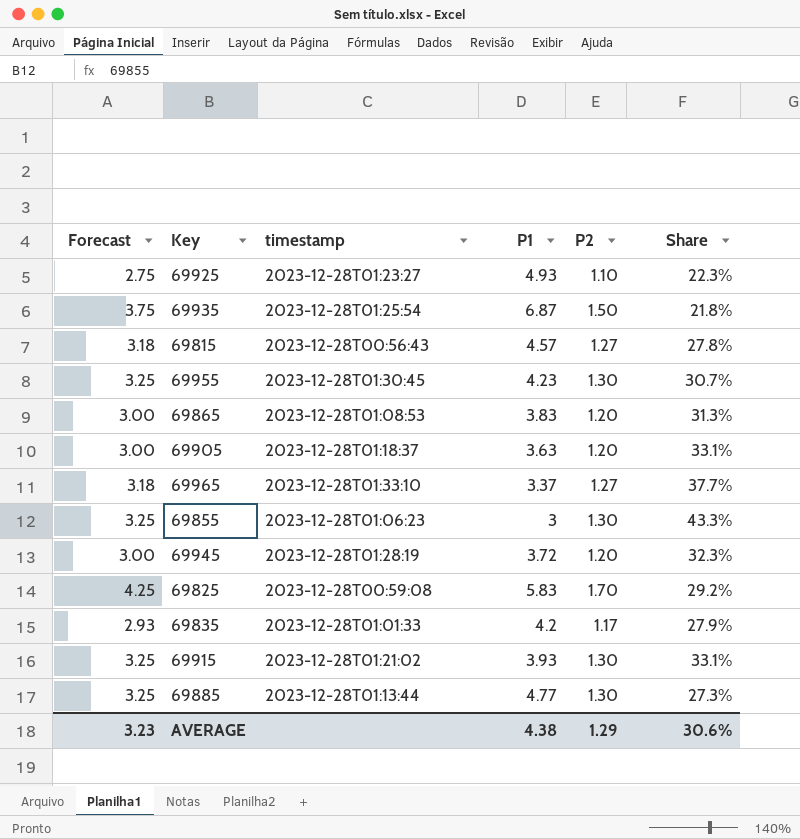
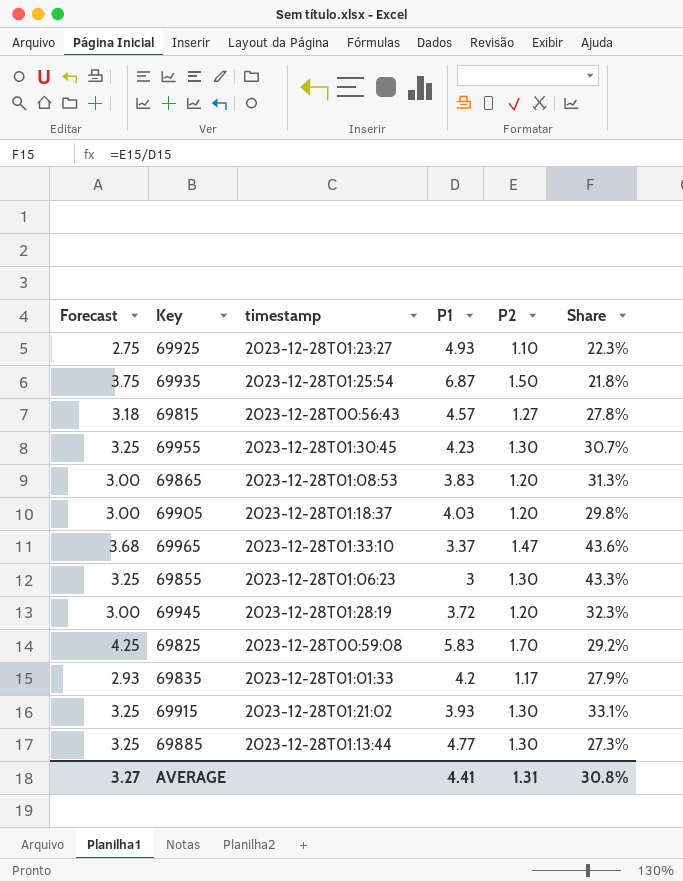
69905 | P1: 3.63 -> 4.03
69905 | Share: 33.1% -> 29.8%
69965 | Forecast: 3.18 -> 3.68
69965 | P2: 1.27 -> 1.47
69965 | Share: 37.7% -> 43.6%
AVERAGE | Forecast: 3.23 -> 3.27
AVERAGE | P1: 4.38 -> 4.41
AVERAGE | P2: 1.29 -> 1.31
AVERAGE | Share: 30.6% -> 30.8%

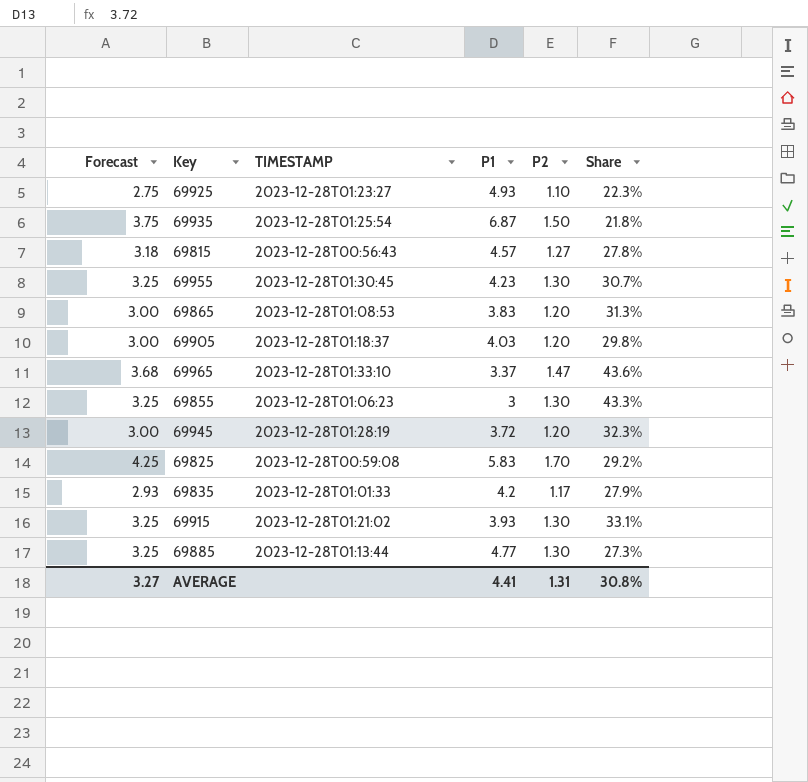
column name: timestamp -> TIMESTAMP

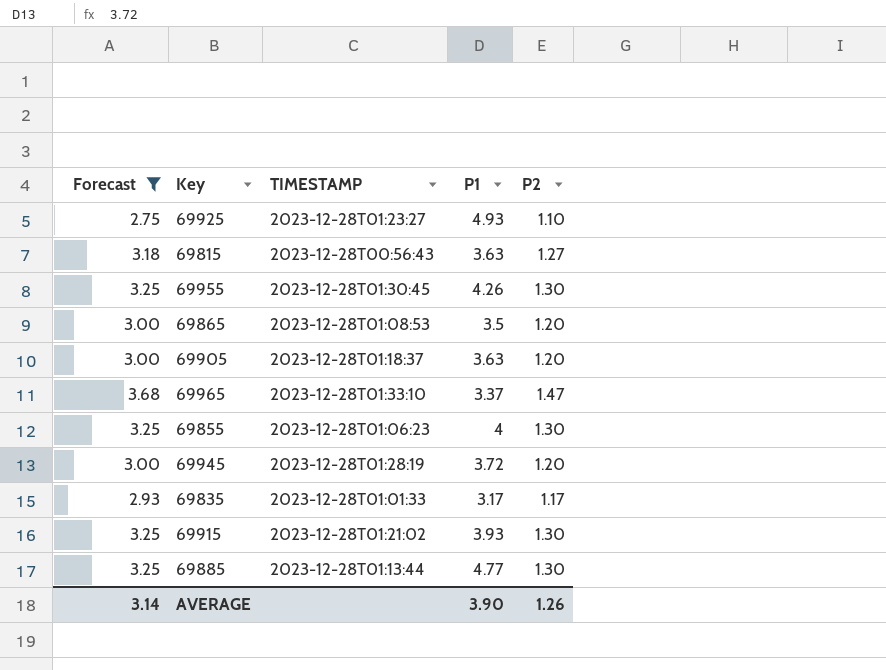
filter: none -> Forecast <= 3.68
column Share | formula: [P2] / [P1] -> none
69815 | P1: 4.57 -> 3.63
69955 | P1: 4.23 -> 4.26
69865 | P1: 3.83 -> 3.5
69905 | P1: 4.03 -> 3.63
69855 | P1: 3 -> 4
69835 | P1: 4.2 -> 3.17
AVERAGE | Forecast: 3.27 -> 3.14
AVERAGE | P1: 4.41 -> 3.90
AVERAGE | P2: 1.31 -> 1.26

